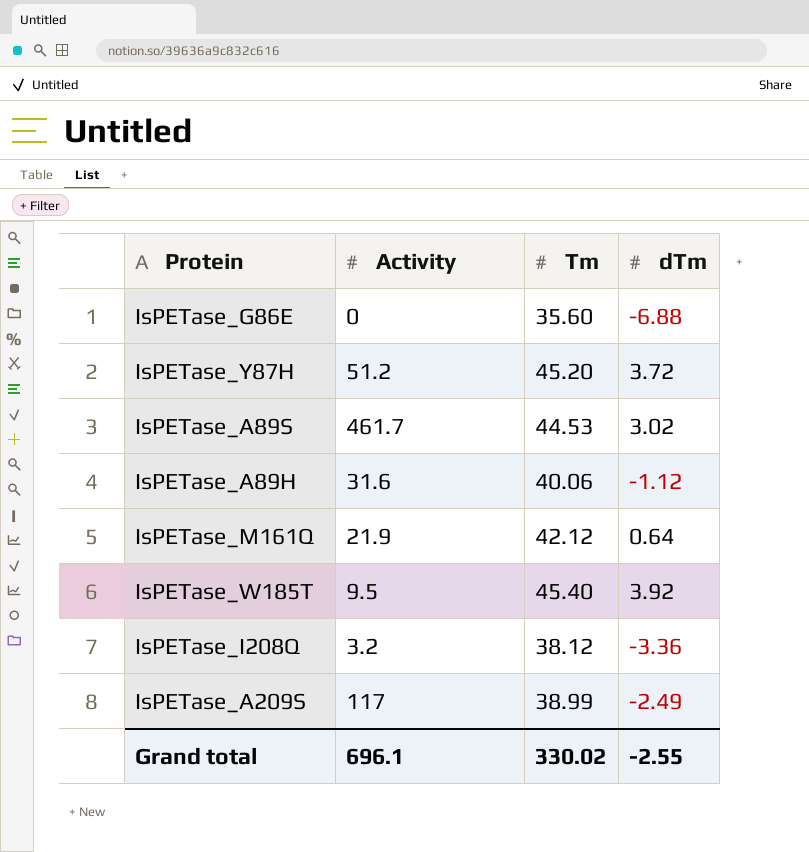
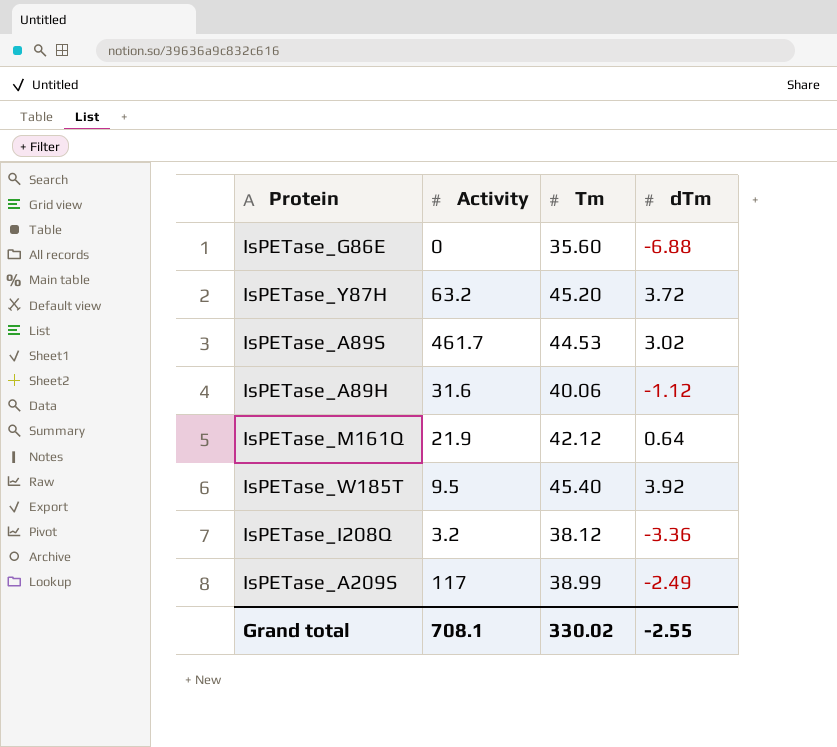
IsPETase_Y87H | Activity: 51.2 -> 63.2
Grand total | Activity: 696.1 -> 708.1

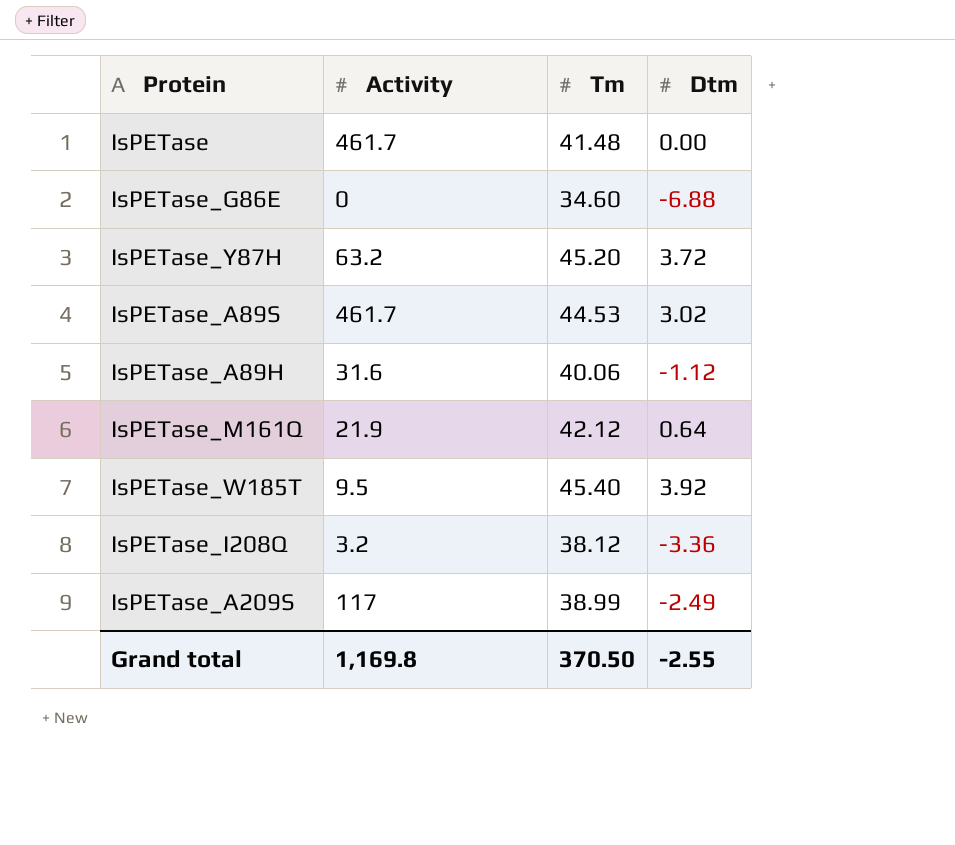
column name: dTm -> Dtm
row IsPETase: none -> 461.7 | 41.48 | 0.00
IsPETase_G86E | Tm: 35.60 -> 34.60
Grand total | Activity: 708.1 -> 1,169.8
Grand total | Tm: 330.02 -> 370.50

